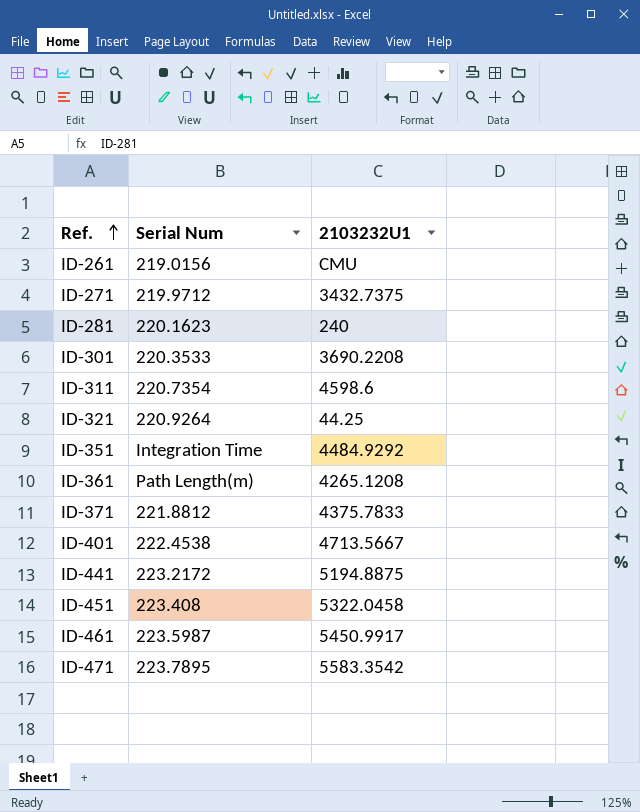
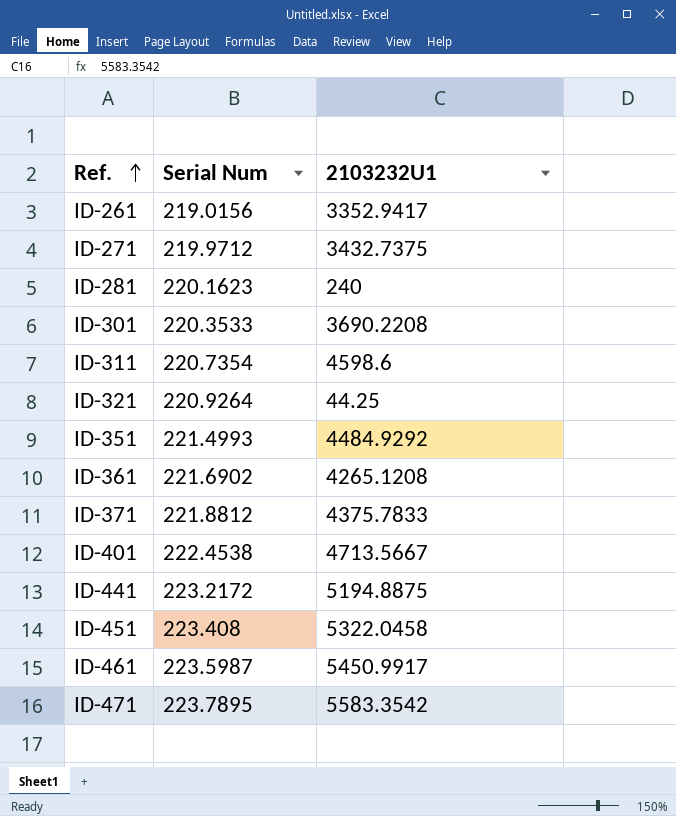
ID-261 | 2103232U1: CMU -> 3352.9417
ID-351 | Serial Num: Integration Time -> 221.4993
ID-361 | Serial Num: Path Length(m) -> 221.6902

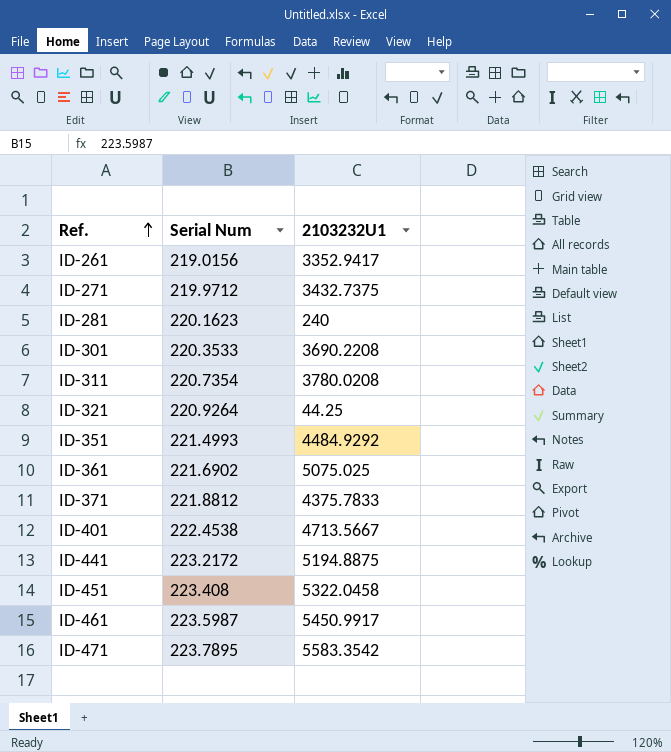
ID-311 | 2103232U1: 4598.6 -> 3780.0208
ID-361 | 2103232U1: 4265.1208 -> 5075.025

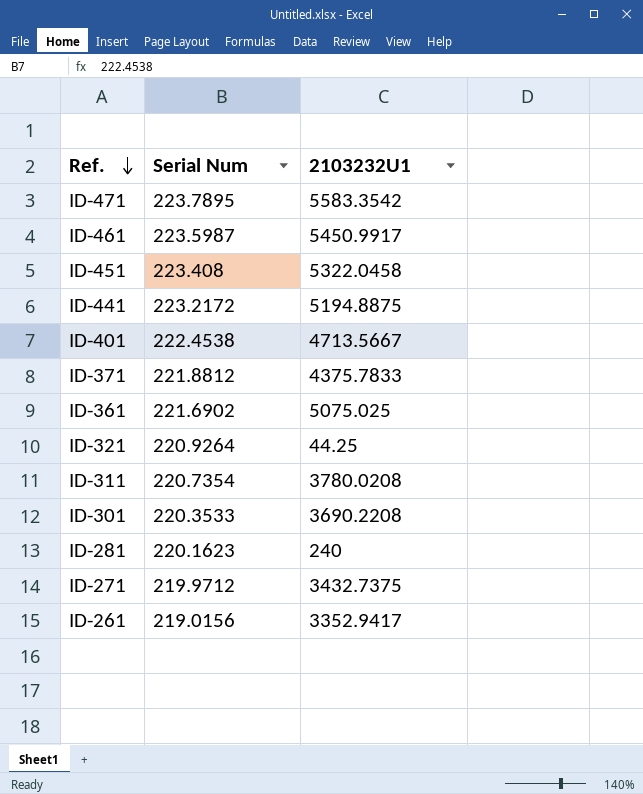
row order: Ref. ascending -> Ref. descending
row ID-351: 221.4993 | 4484.9292 -> none

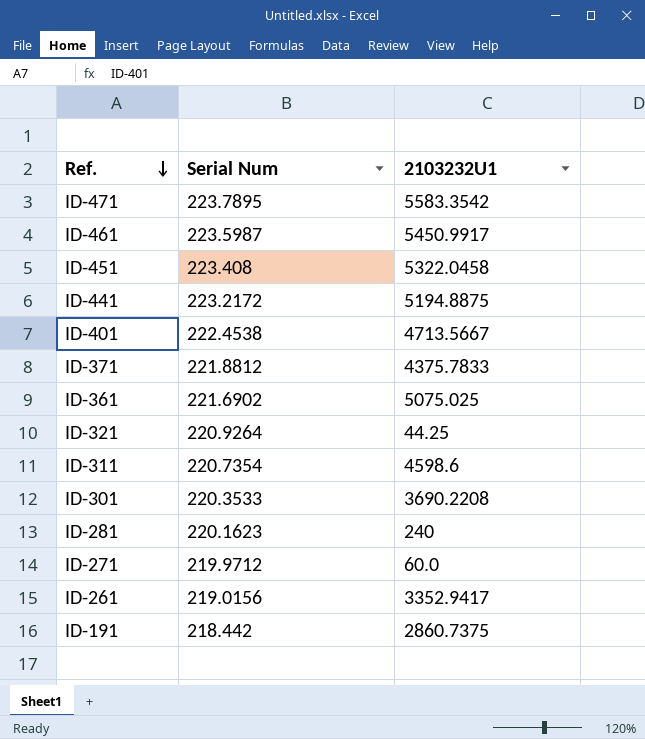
ID-311 | 2103232U1: 3780.0208 -> 4598.6
ID-271 | 2103232U1: 3432.7375 -> 60.0
row ID-191: none -> 218.442 | 2860.7375

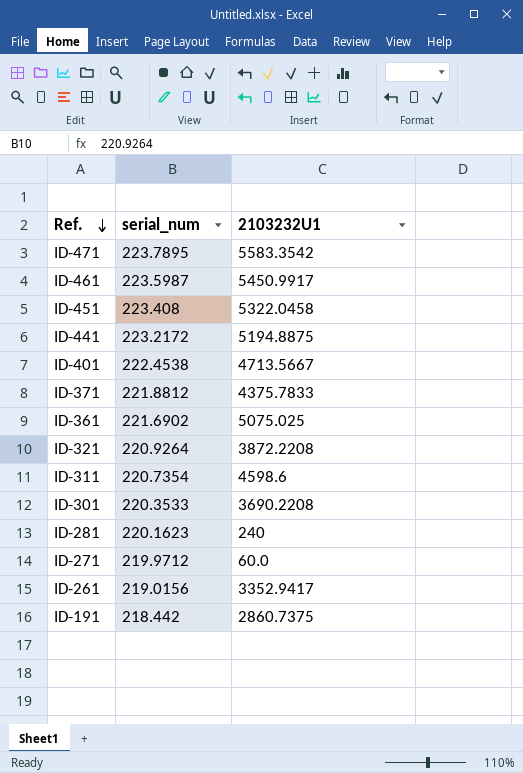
column name: Serial Num -> serial_num
ID-321 | 2103232U1: 44.25 -> 3872.2208

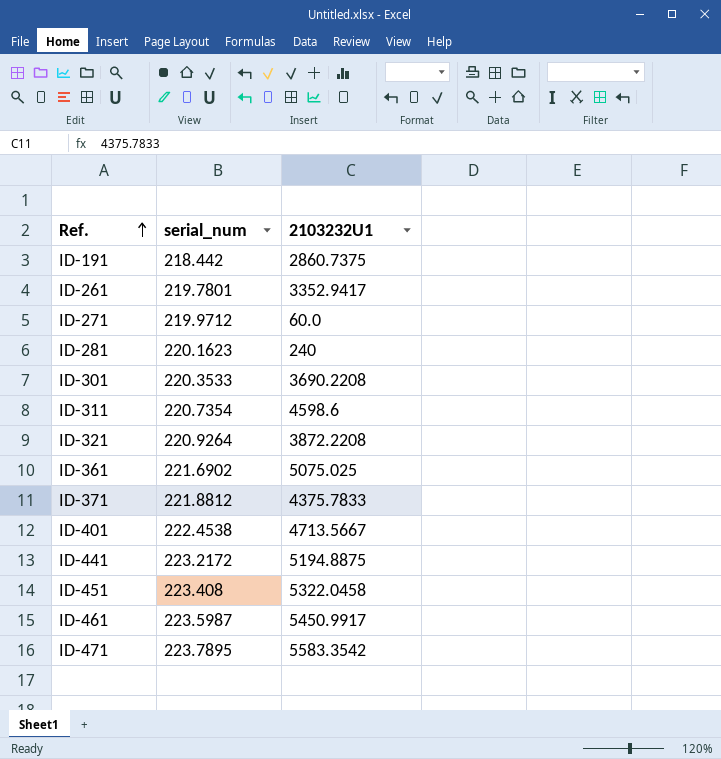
row order: Ref. descending -> Ref. ascending
ID-261 | serial_num: 219.0156 -> 219.7801

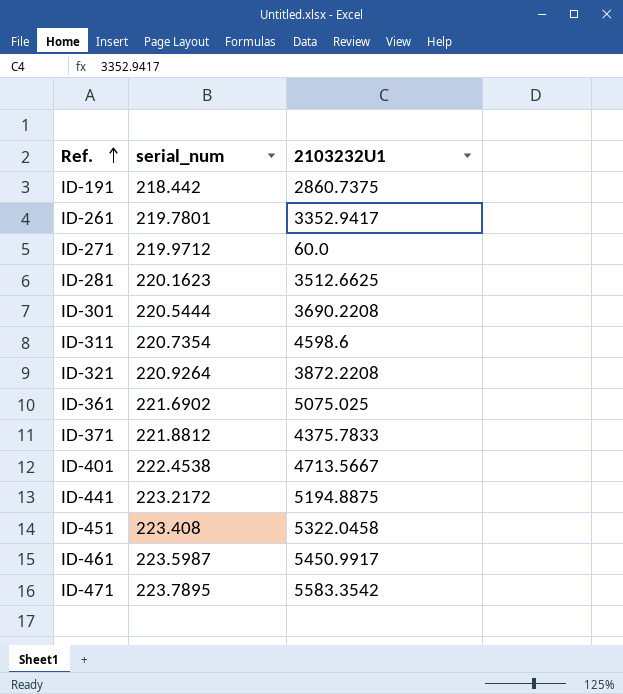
ID-281 | 2103232U1: 240 -> 3512.6625
ID-301 | serial_num: 220.3533 -> 220.5444

